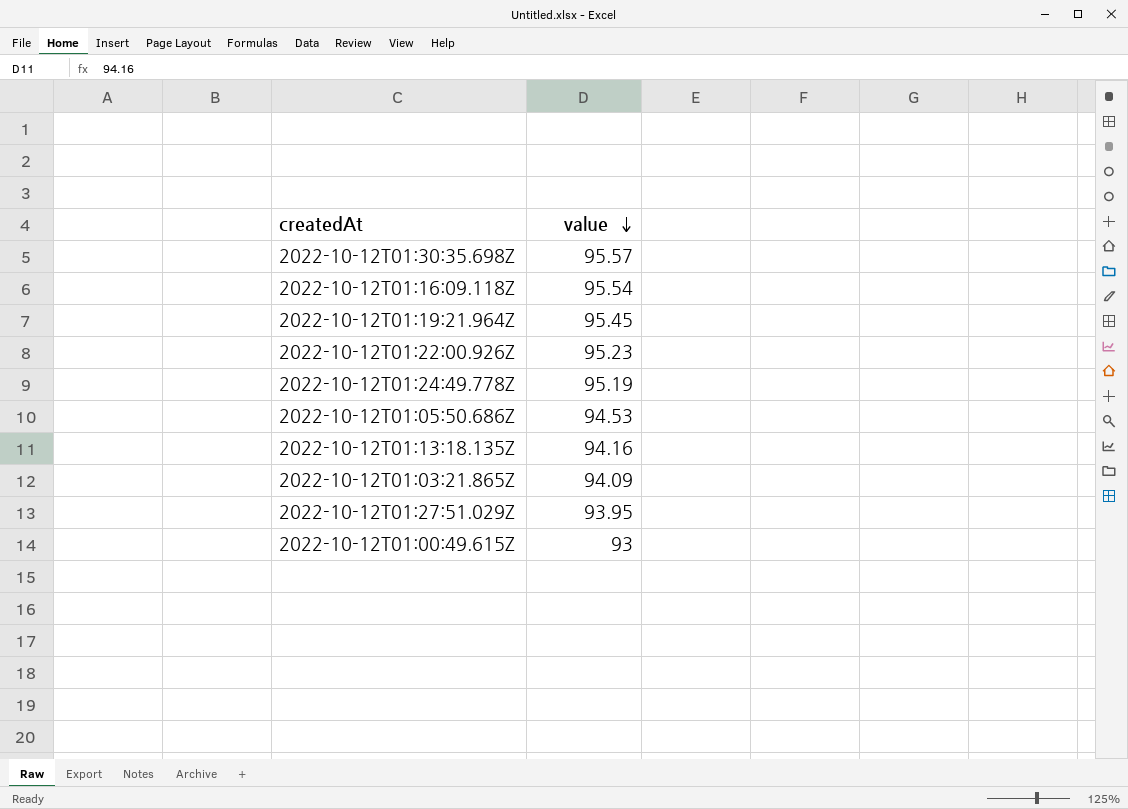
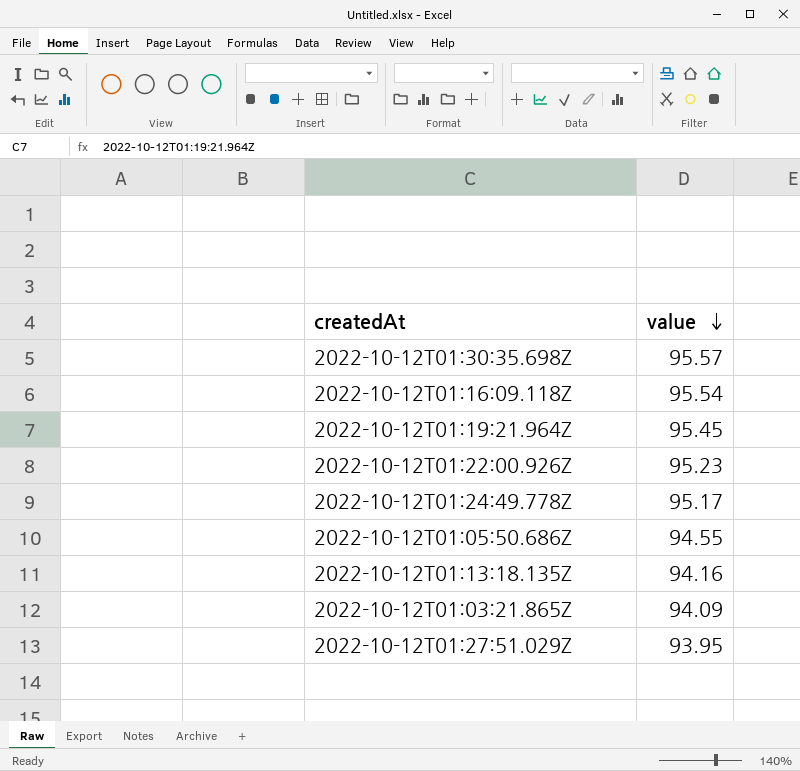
row 2022-10-12T01:00:49.615Z: 93 -> none
2022-10-12T01:24:49.778Z | value: 95.19 -> 95.17
2022-10-12T01:05:50.686Z | value: 94.53 -> 94.55

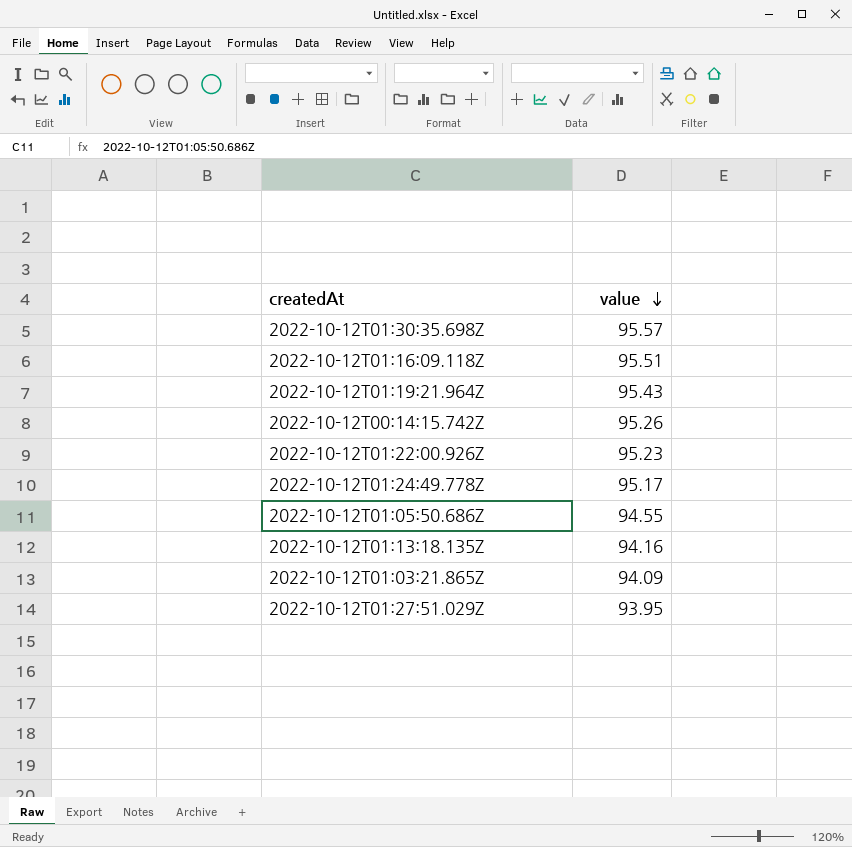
2022-10-12T01:16:09.118Z | value: 95.54 -> 95.51
2022-10-12T01:19:21.964Z | value: 95.45 -> 95.43
row 2022-10-12T00:14:15.742Z: none -> 95.26

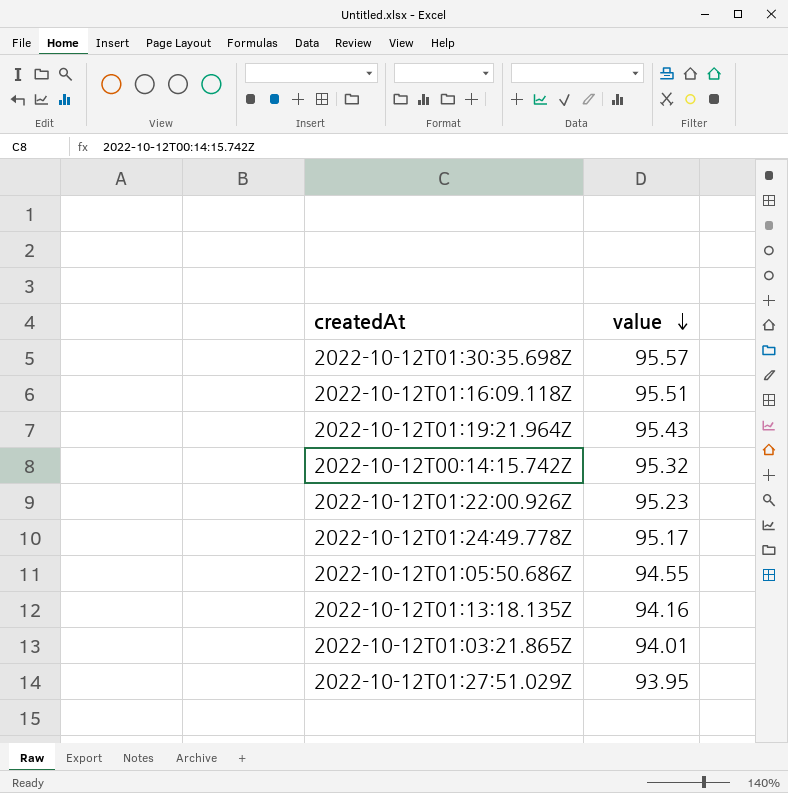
2022-10-12T00:14:15.742Z | value: 95.26 -> 95.32
2022-10-12T01:03:21.865Z | value: 94.09 -> 94.01

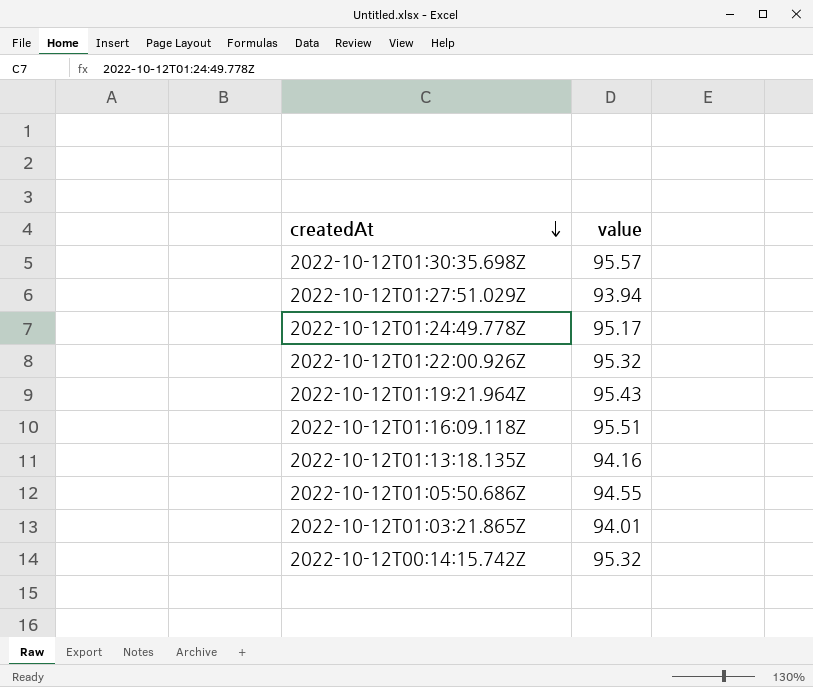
row order: value descending -> createdAt descending
2022-10-12T01:27:51.029Z | value: 93.95 -> 93.94
2022-10-12T01:22:00.926Z | value: 95.23 -> 95.32

